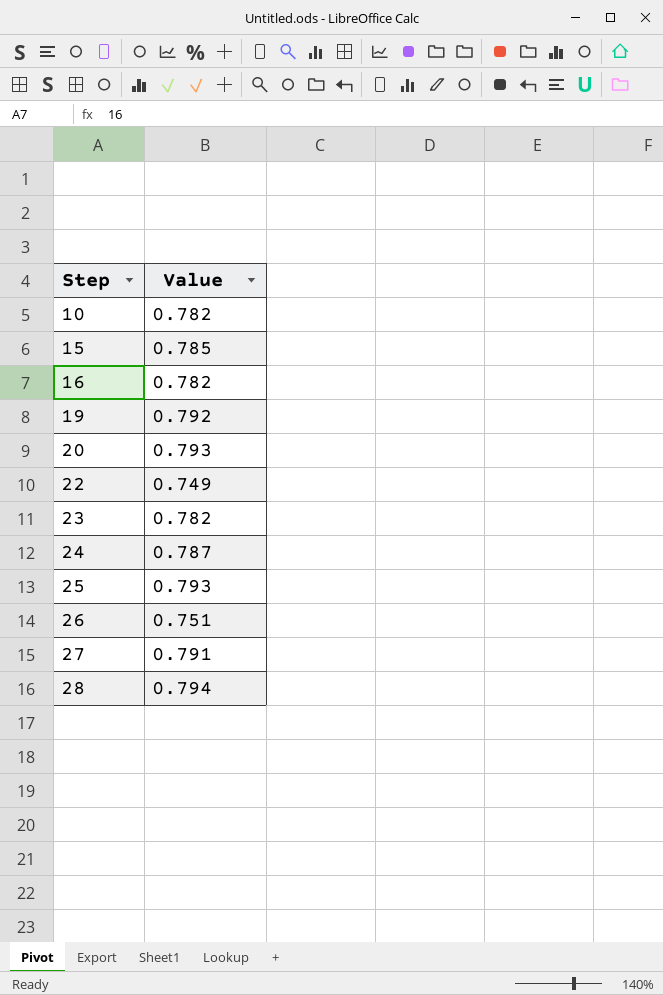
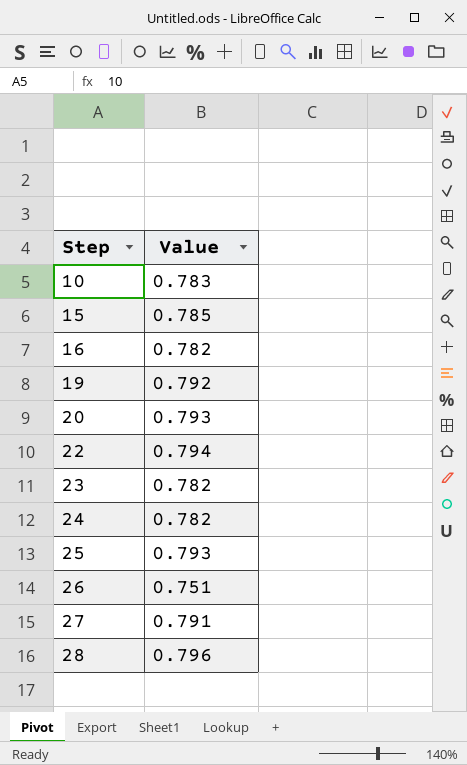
10 | Value: 0.782 -> 0.783
22 | Value: 0.749 -> 0.794
24 | Value: 0.787 -> 0.782
28 | Value: 0.794 -> 0.796

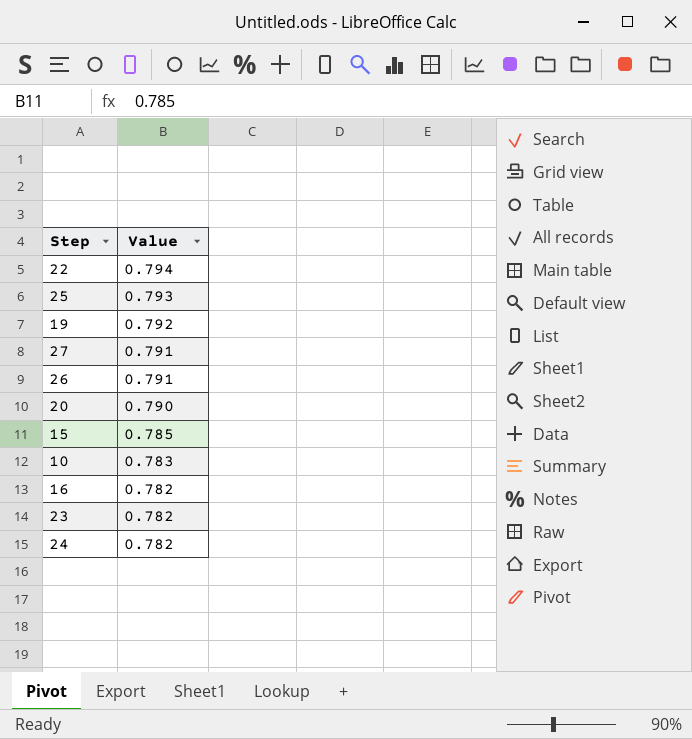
row order: Step ascending -> Value descending
row 28: 0.796 -> none
26 | Value: 0.751 -> 0.791
20 | Value: 0.793 -> 0.790

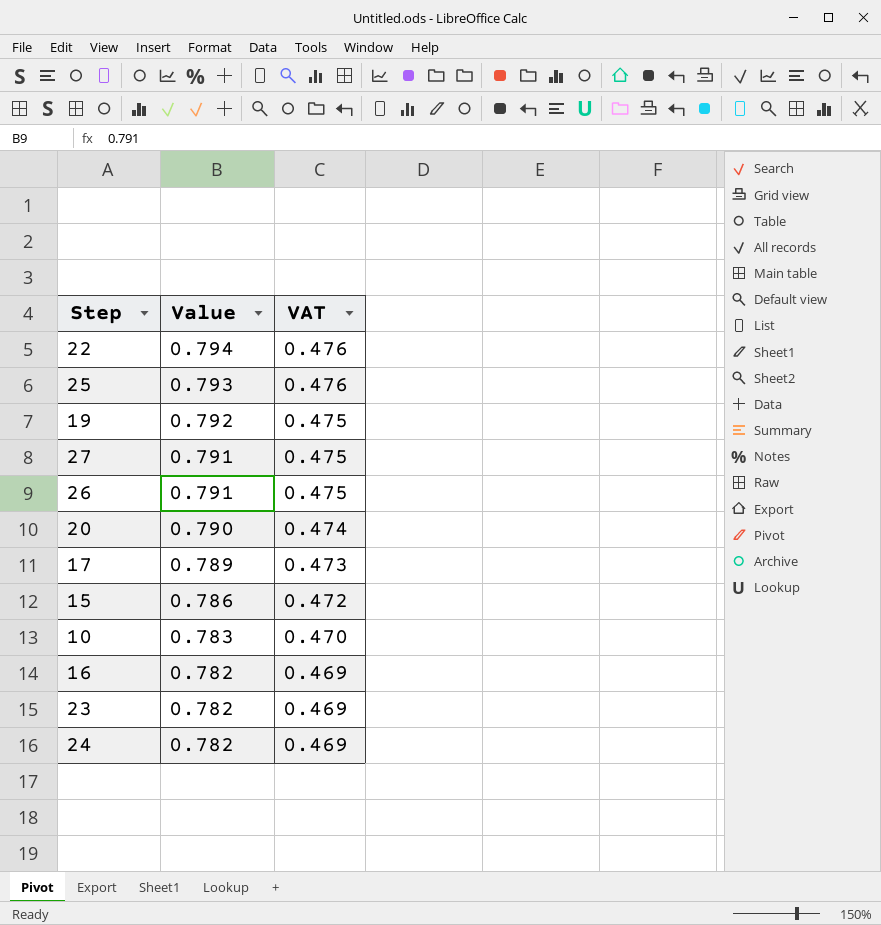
column VAT | formula: none -> [Value] * 0.6
row 17: none -> 0.789 | 0.473
15 | Value: 0.785 -> 0.786

